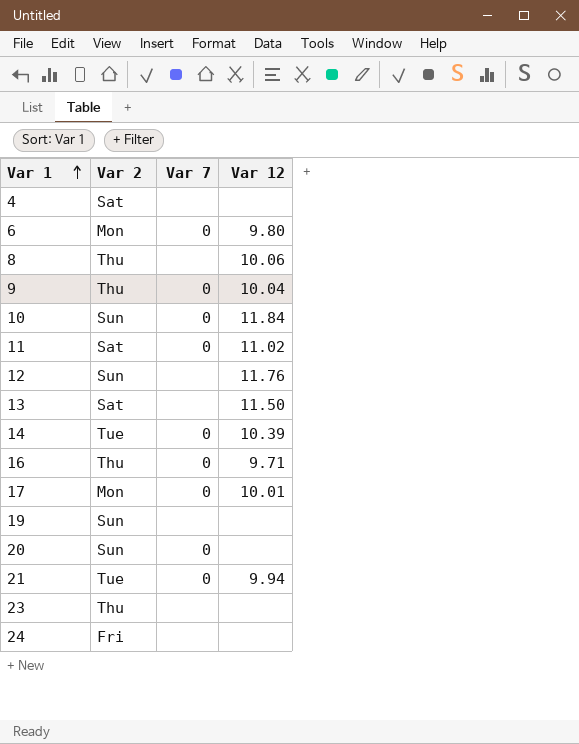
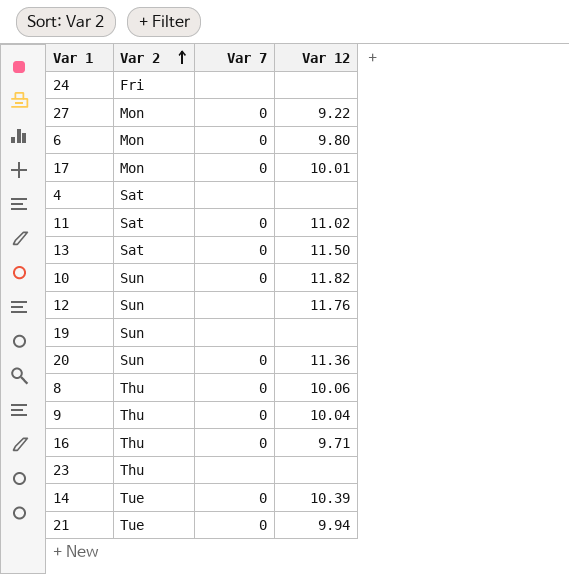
row order: Var 1 ascending -> Var 2 ascending
row 27: none -> Mon | 0 | 9.22
13 | Var 7: none -> 0
10 | Var 12: 11.84 -> 11.82
20 | Var 12: none -> 11.36
8 | Var 7: none -> 0

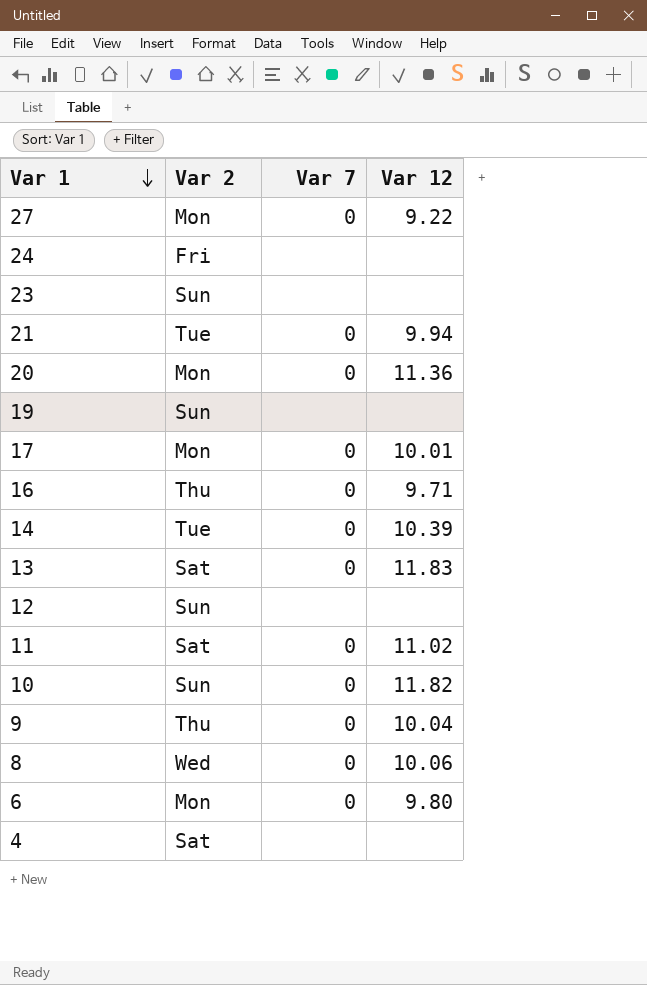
row order: Var 2 ascending -> Var 1 descending
23 | Var 2: Thu -> Sun
20 | Var 2: Sun -> Mon
13 | Var 12: 11.50 -> 11.83
12 | Var 12: 11.76 -> none
8 | Var 2: Thu -> Wed

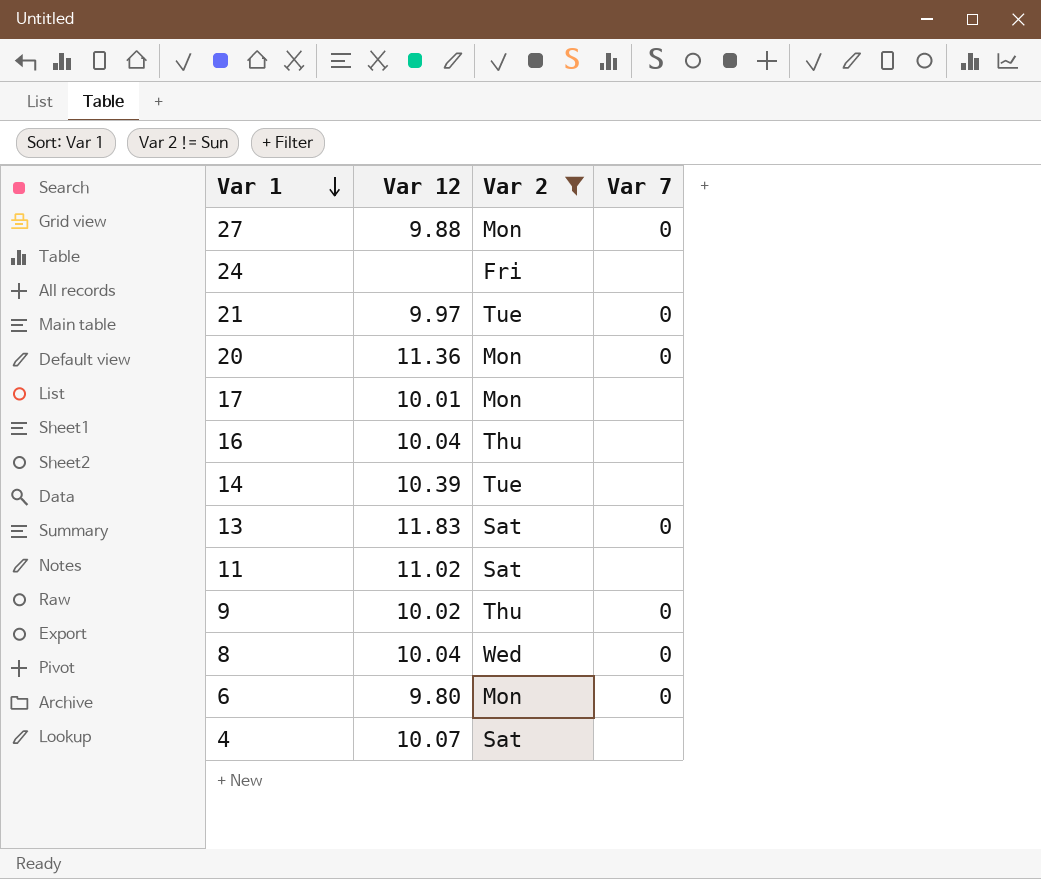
filter: none -> Var 2 != Sun
column Var 12 | position: 4 -> 2
27 | Var 12: 9.22 -> 9.88
21 | Var 12: 9.94 -> 9.97
17 | Var 7: 0 -> none
16 | Var 12: 9.71 -> 10.04
16 | Var 7: 0 -> none
14 | Var 7: 0 -> none
11 | Var 7: 0 -> none
9 | Var 12: 10.04 -> 10.02
8 | Var 12: 10.06 -> 10.04
4 | Var 12: none -> 10.07

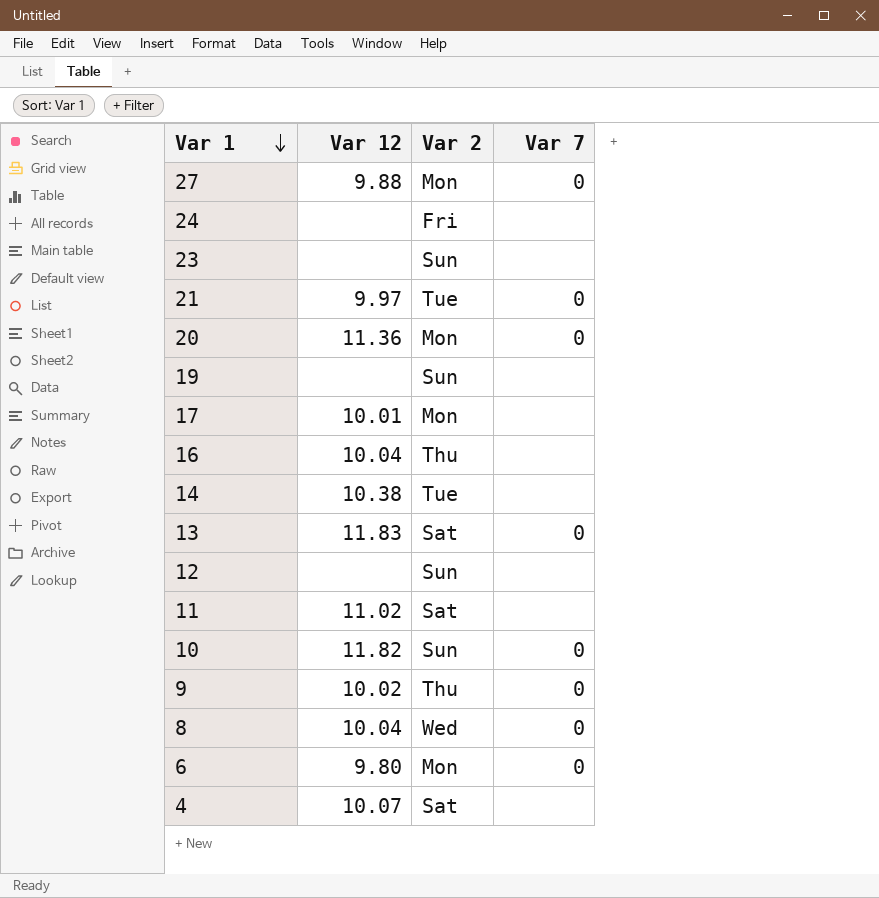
filter: Var 2 != Sun -> none
14 | Var 12: 10.39 -> 10.38

